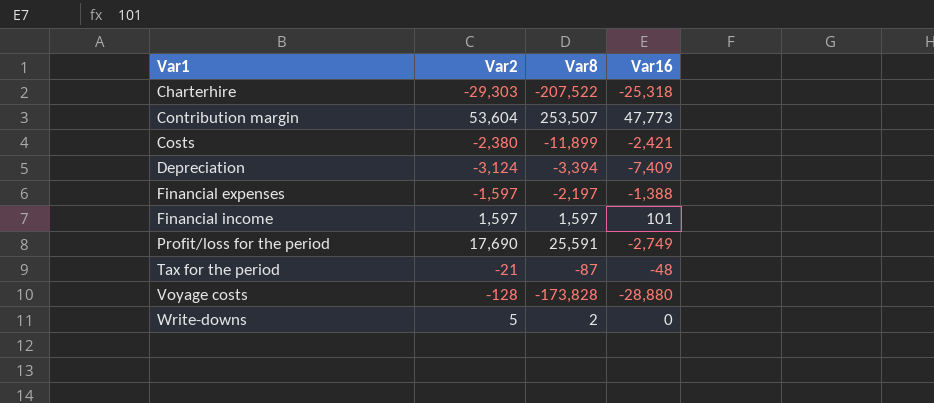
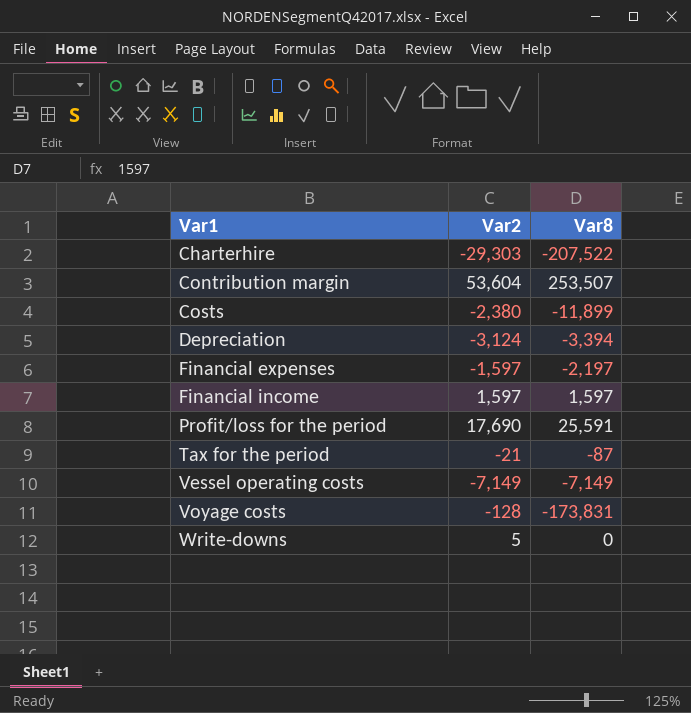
column Var16 | position: 4 -> none
row Vessel operating costs: none -> -7,149 | -7,149
Voyage costs | Var8: -173,828 -> -173,831
Write-downs | Var8: 2 -> 0

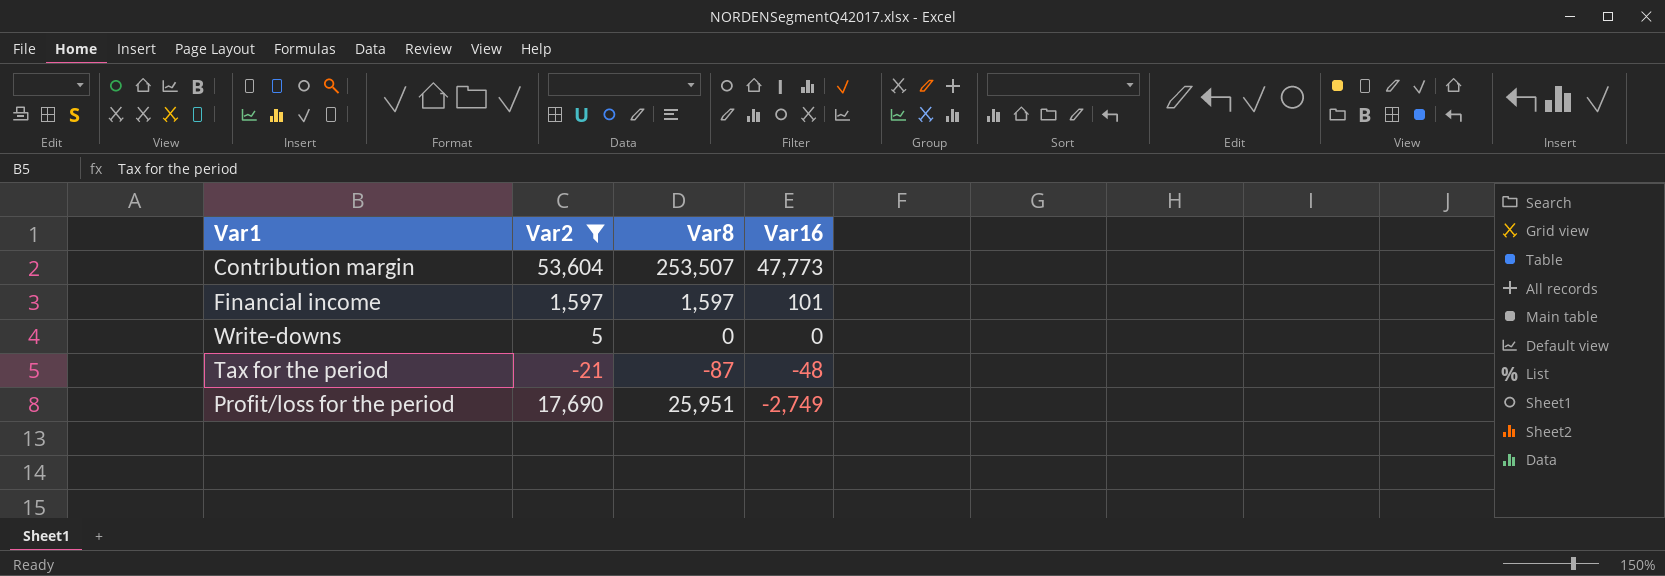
filter: none -> Var2 >= -21
row order: Var1 ascending -> Var16 descending
column Var16 | position: none -> 4
Profit/loss for the period | Var8: 25,591 -> 25,951

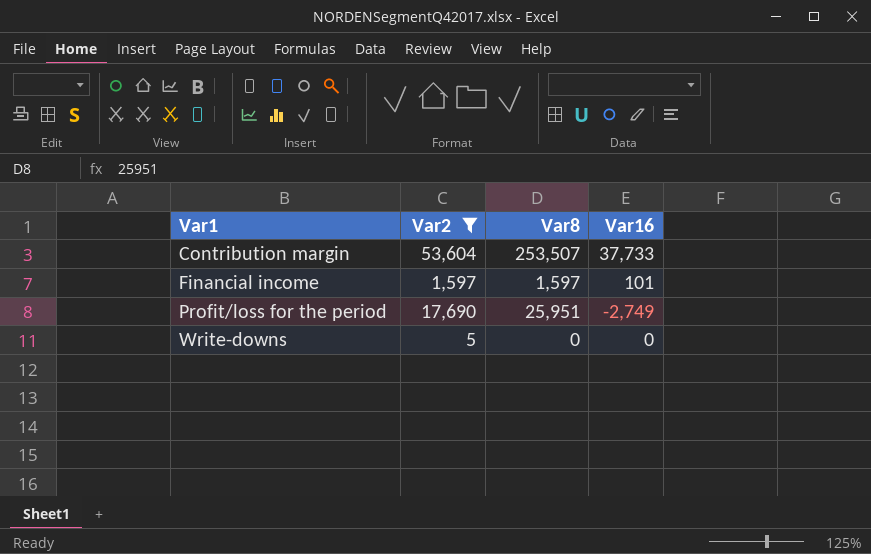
row order: Var16 descending -> Var1 ascending
row Tax for the period: -21 | -87 | -48 -> none
Contribution margin | Var16: 47,773 -> 37,733

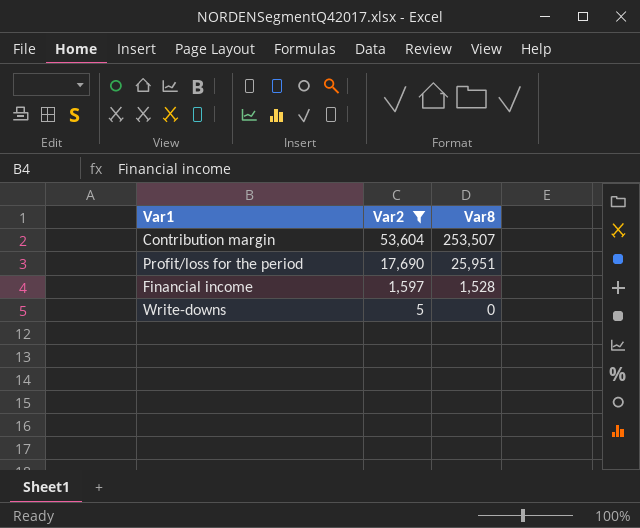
row order: Var1 ascending -> Var2 descending
column Var16 | position: 4 -> none
Financial income | Var8: 1,597 -> 1,528

